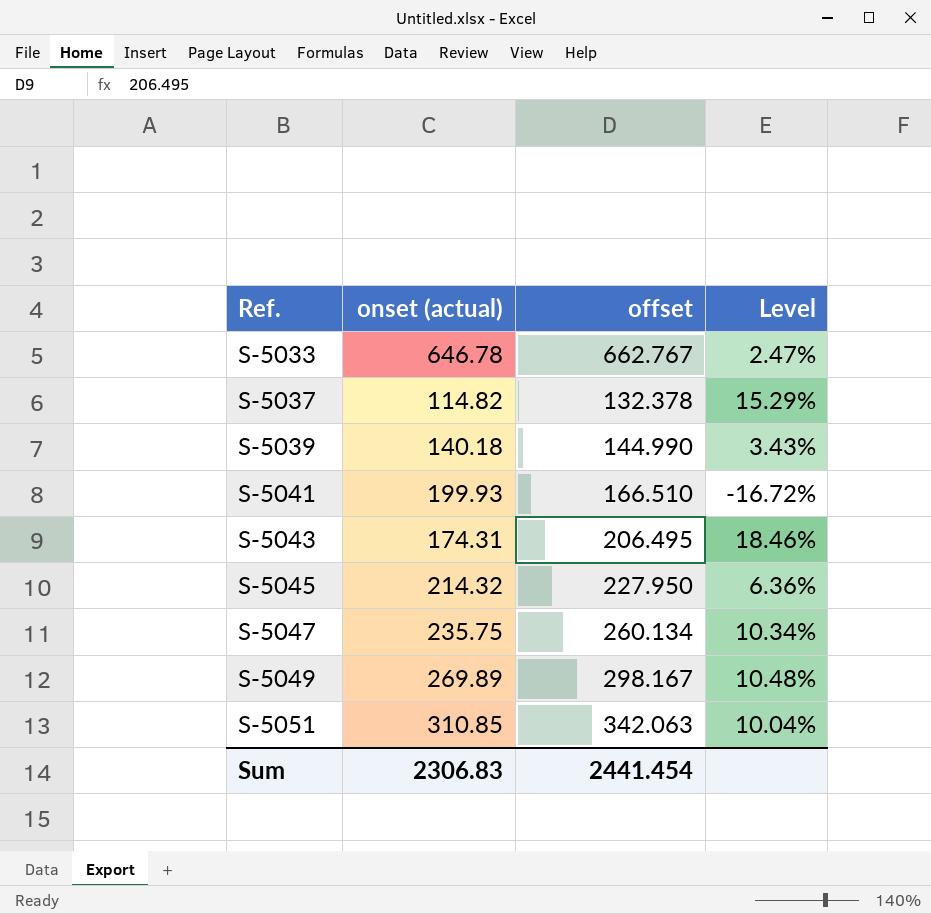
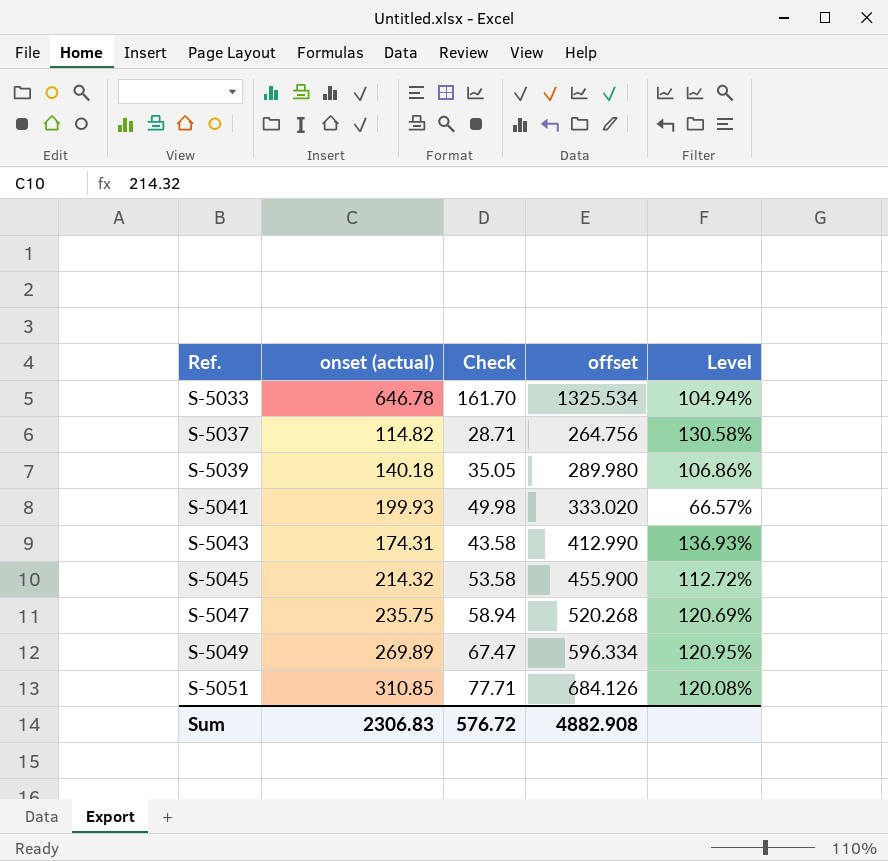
column Check | formula: none -> [onset (actual)] * 0.25
S-5033 | offset: 662.767 -> 1325.534
S-5033 | Level: 2.47% -> 104.94%
S-5037 | offset: 132.378 -> 264.756
S-5037 | Level: 15.29% -> 130.58%
S-5039 | offset: 144.990 -> 289.980
S-5039 | Level: 3.43% -> 106.86%
S-5041 | offset: 166.510 -> 333.020
S-5041 | Level: -16.72% -> 66.57%
S-5043 | offset: 206.495 -> 412.990
S-5043 | Level: 18.46% -> 136.93%
S-5045 | offset: 227.950 -> 455.900
S-5045 | Level: 6.36% -> 112.72%
S-5047 | offset: 260.134 -> 520.268
S-5047 | Level: 10.34% -> 120.69%
S-5049 | offset: 298.167 -> 596.334
S-5049 | Level: 10.48% -> 120.95%
S-5051 | offset: 342.063 -> 684.126
S-5051 | Level: 10.04% -> 120.08%
Sum | offset: 2441.454 -> 4882.908

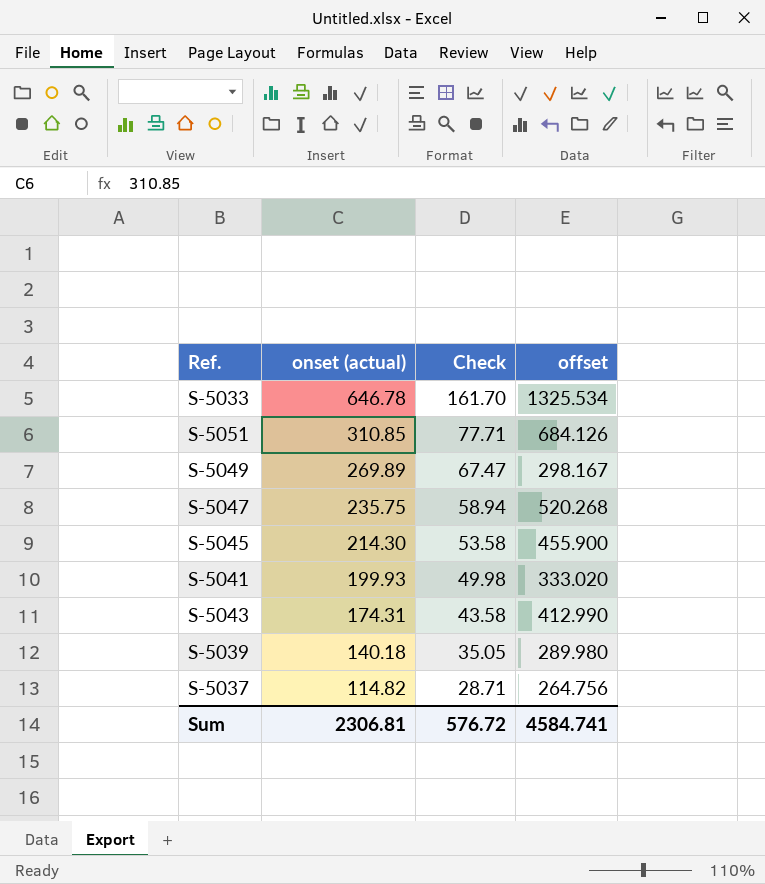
row order: Ref. ascending -> onset (actual) descending
column Level | formula: ([offset] - [onset (actual)]) / [onset (actual)] -> none
S-5049 | offset: 596.334 -> 298.167
S-5045 | onset (actual): 214.32 -> 214.30
Sum | onset (actual): 2306.83 -> 2306.81
Sum | offset: 4882.908 -> 4584.741

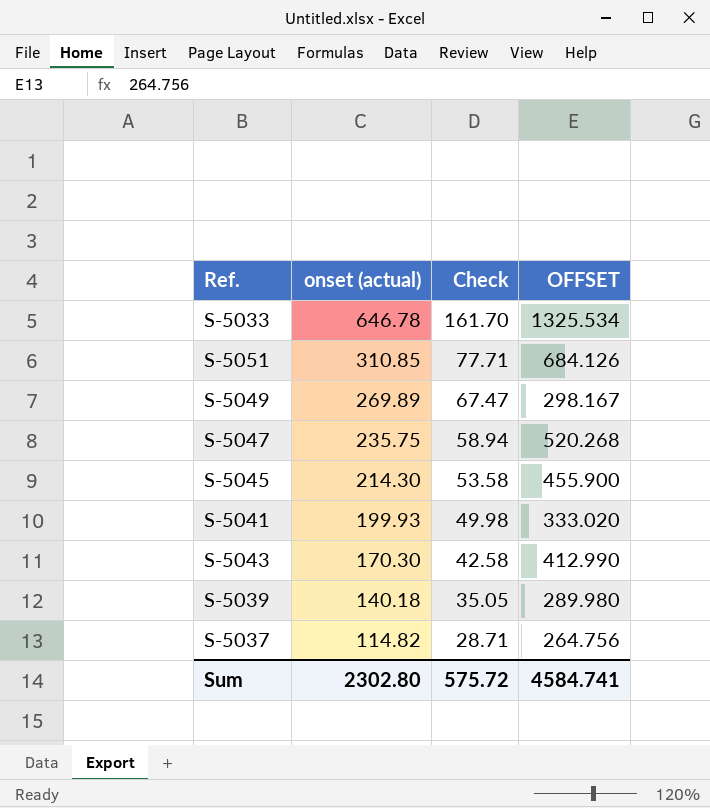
column name: offset -> OFFSET
S-5043 | onset (actual): 174.31 -> 170.30
S-5043 | Check: 43.58 -> 42.58
Sum | onset (actual): 2306.81 -> 2302.80
Sum | Check: 576.72 -> 575.72

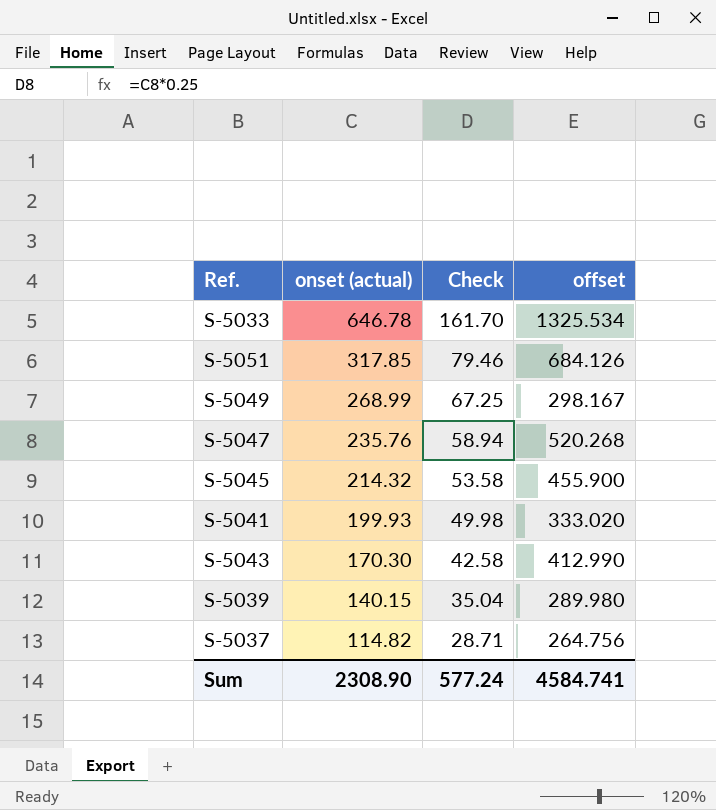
column name: OFFSET -> offset
S-5051 | onset (actual): 310.85 -> 317.85
S-5051 | Check: 77.71 -> 79.46
S-5049 | onset (actual): 269.89 -> 268.99
S-5049 | Check: 67.47 -> 67.25
S-5047 | onset (actual): 235.75 -> 235.76
S-5045 | onset (actual): 214.30 -> 214.32
S-5039 | onset (actual): 140.18 -> 140.15
S-5039 | Check: 35.05 -> 35.04
Sum | onset (actual): 2302.80 -> 2308.90
Sum | Check: 575.72 -> 577.24

